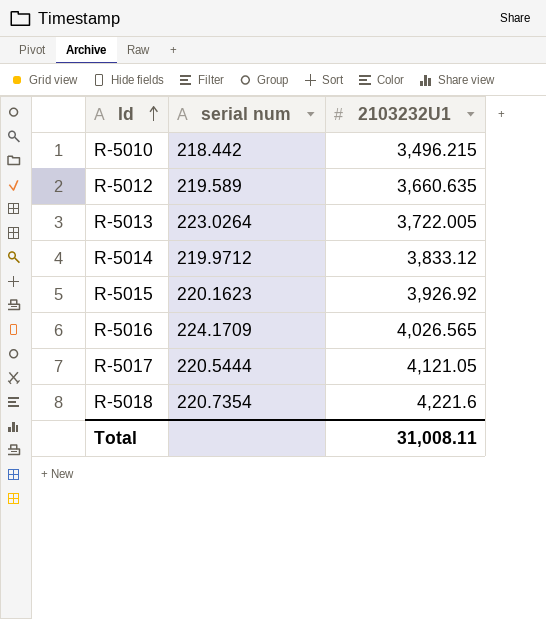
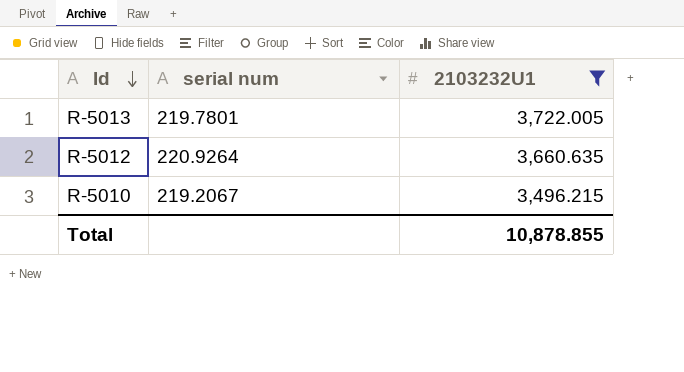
filter: none -> 2103232U1 <= 3,722.005
row order: Id ascending -> Id descending
R-5013 | serial num: 223.0264 -> 219.7801
R-5012 | serial num: 219.589 -> 220.9264
R-5010 | serial num: 218.442 -> 219.2067
Total | 2103232U1: 31,008.11 -> 10,878.855

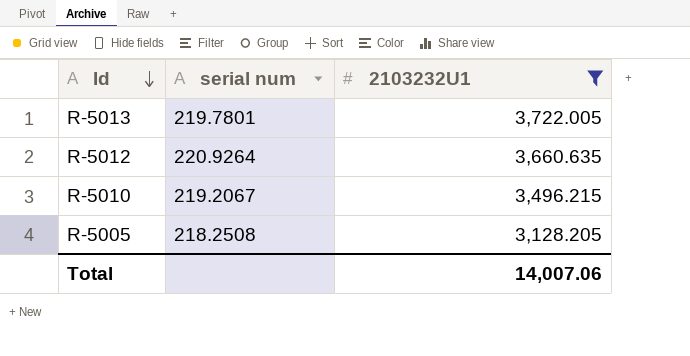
row R-5005: none -> 218.2508 | 3,128.205
Total | 2103232U1: 10,878.855 -> 14,007.06

